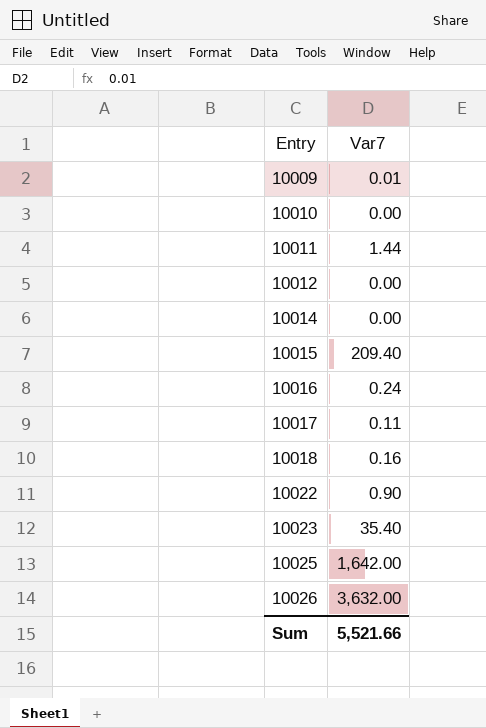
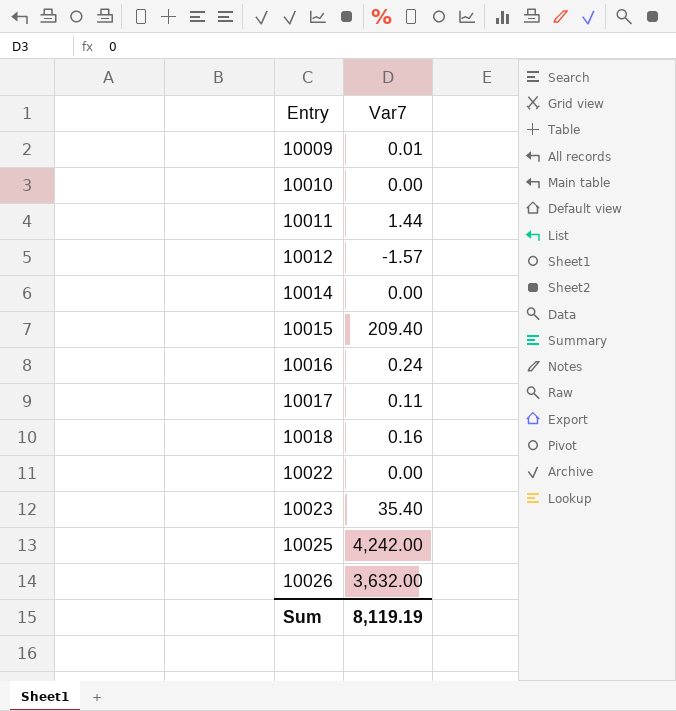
10012 | Var7: 0.00 -> -1.57
10022 | Var7: 0.90 -> 0.00
10025 | Var7: 1,642.00 -> 4,242.00
Sum | Var7: 5,521.66 -> 8,119.19

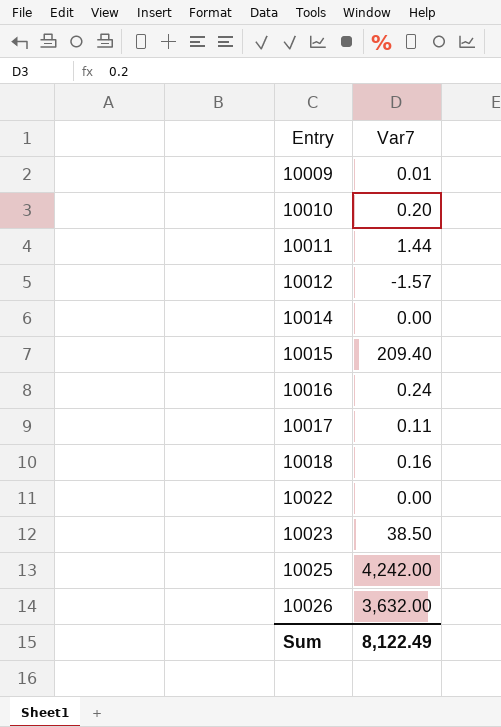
10010 | Var7: 0.00 -> 0.20
10023 | Var7: 35.40 -> 38.50
Sum | Var7: 8,119.19 -> 8,122.49

